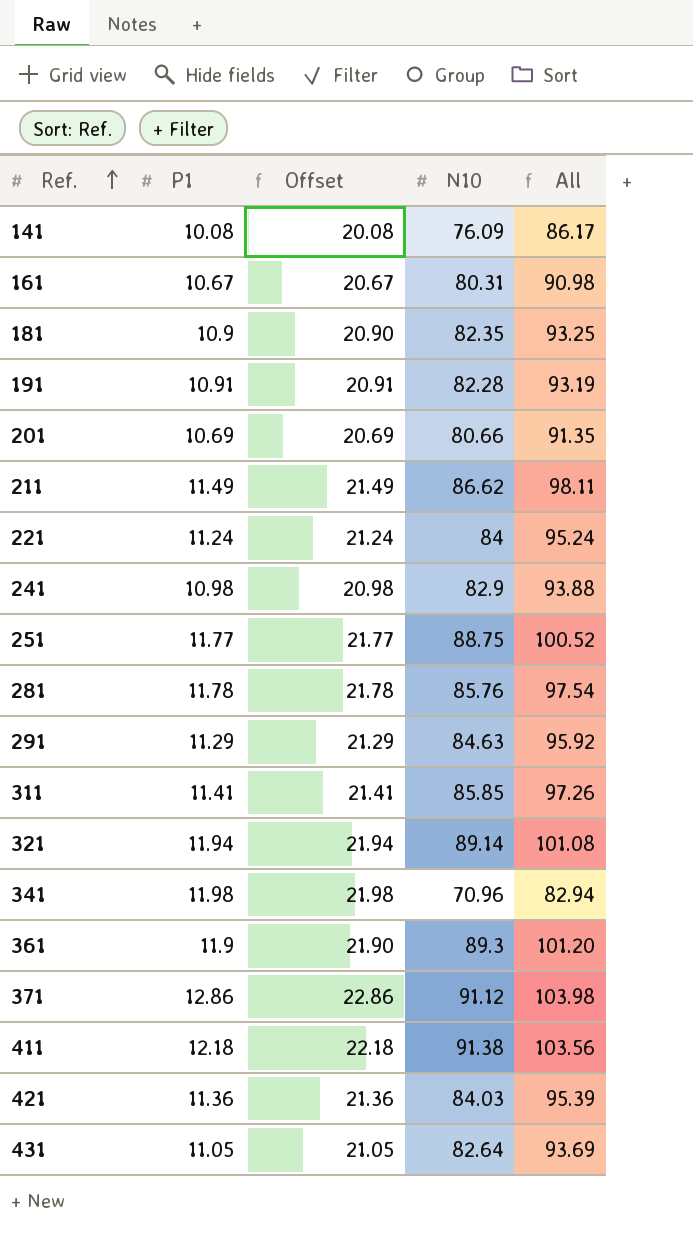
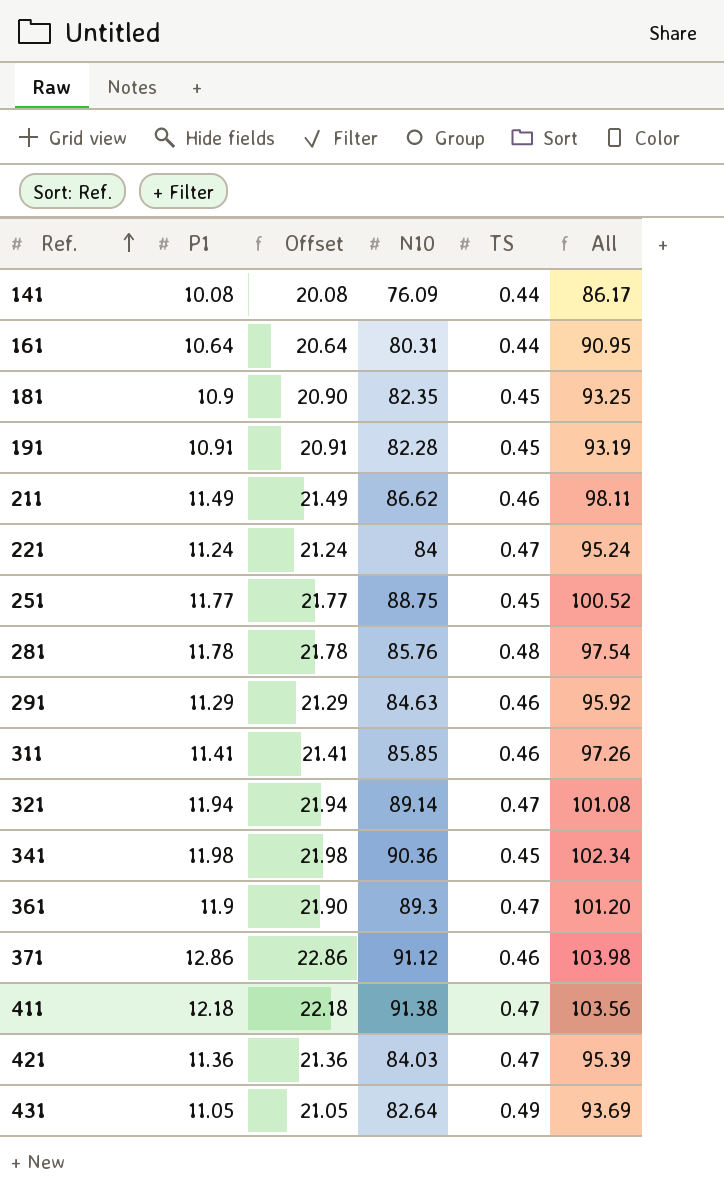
column TS | position: none -> 5
row 201: 10.69 | 20.69 | 80.66 | 91.35 -> none
row 241: 10.98 | 20.98 | 82.9 | 93.88 -> none
161 | P1: 10.67 -> 10.64
161 | Offset: 20.67 -> 20.64
161 | All: 90.98 -> 90.95
341 | N10: 70.96 -> 90.36
341 | All: 82.94 -> 102.34

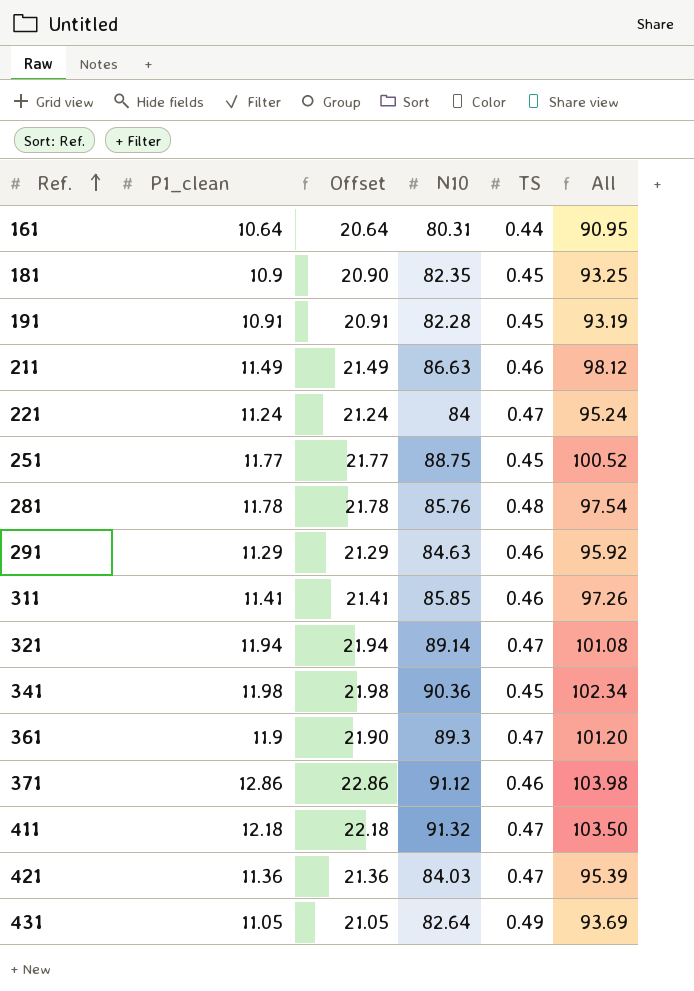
column name: P1 -> P1_clean
row 141: 10.08 | 20.08 | 76.09 | 0.44 | 86.17 -> none
211 | N10: 86.62 -> 86.63
211 | All: 98.11 -> 98.12
411 | N10: 91.38 -> 91.32
411 | All: 103.56 -> 103.50

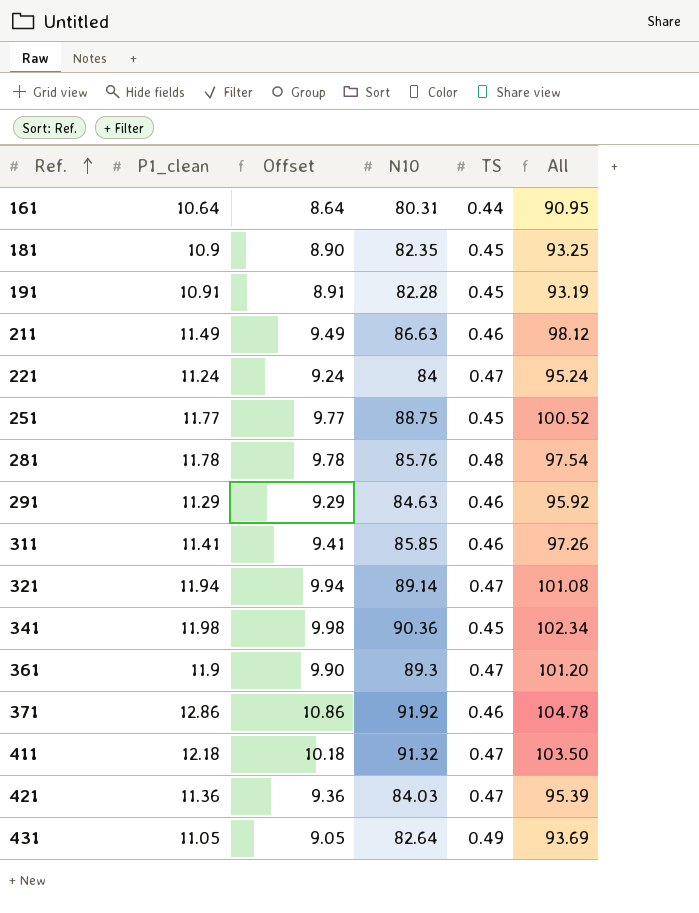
column Offset | formula: [P1_clean] + 10 -> [P1_clean] - 2
371 | N10: 91.12 -> 91.92
371 | All: 103.98 -> 104.78

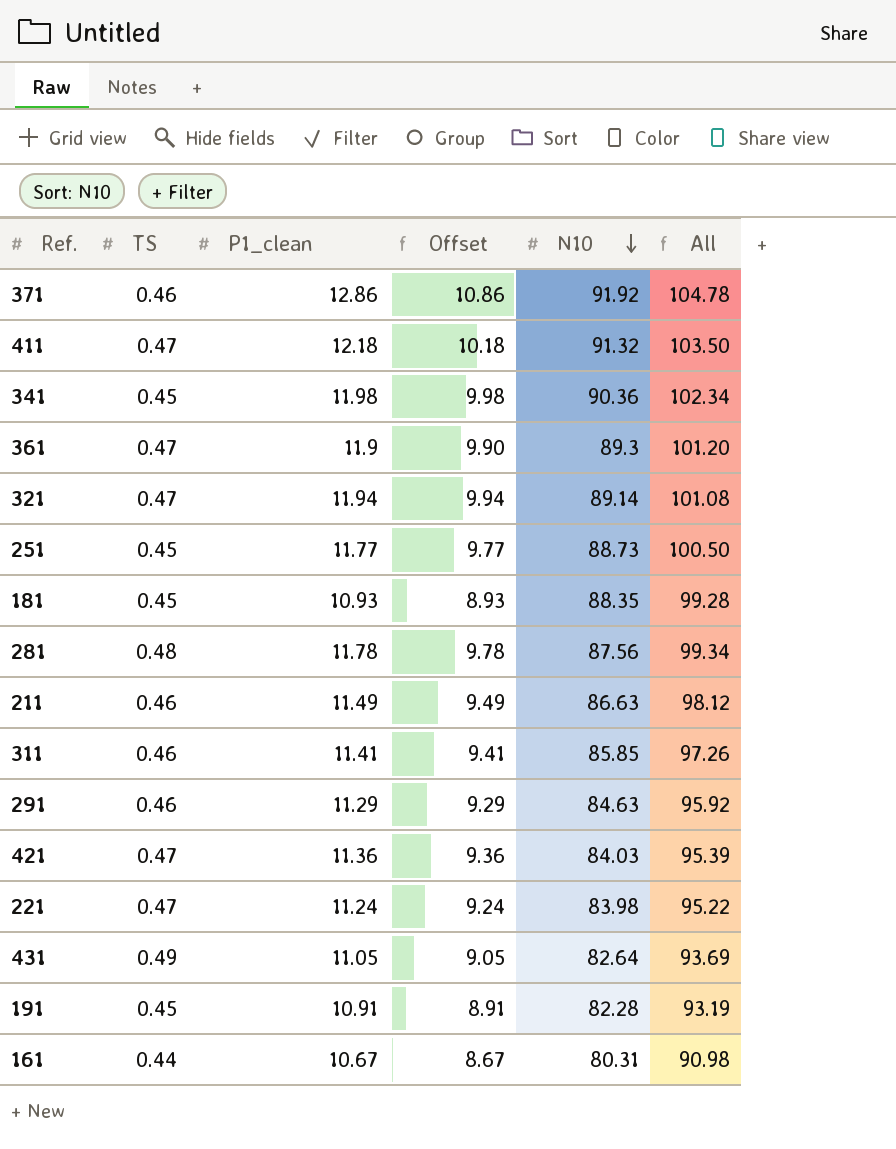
row order: Ref. ascending -> N10 descending
column TS | position: 5 -> 2
251 | N10: 88.75 -> 88.73
251 | All: 100.52 -> 100.50
181 | P1_clean: 10.9 -> 10.93
181 | Offset: 8.90 -> 8.93
181 | N10: 82.35 -> 88.35
181 | All: 93.25 -> 99.28
281 | N10: 85.76 -> 87.56
281 | All: 97.54 -> 99.34
221 | N10: 84 -> 83.98
221 | All: 95.24 -> 95.22
161 | P1_clean: 10.64 -> 10.67
161 | Offset: 8.64 -> 8.67
161 | All: 90.95 -> 90.98

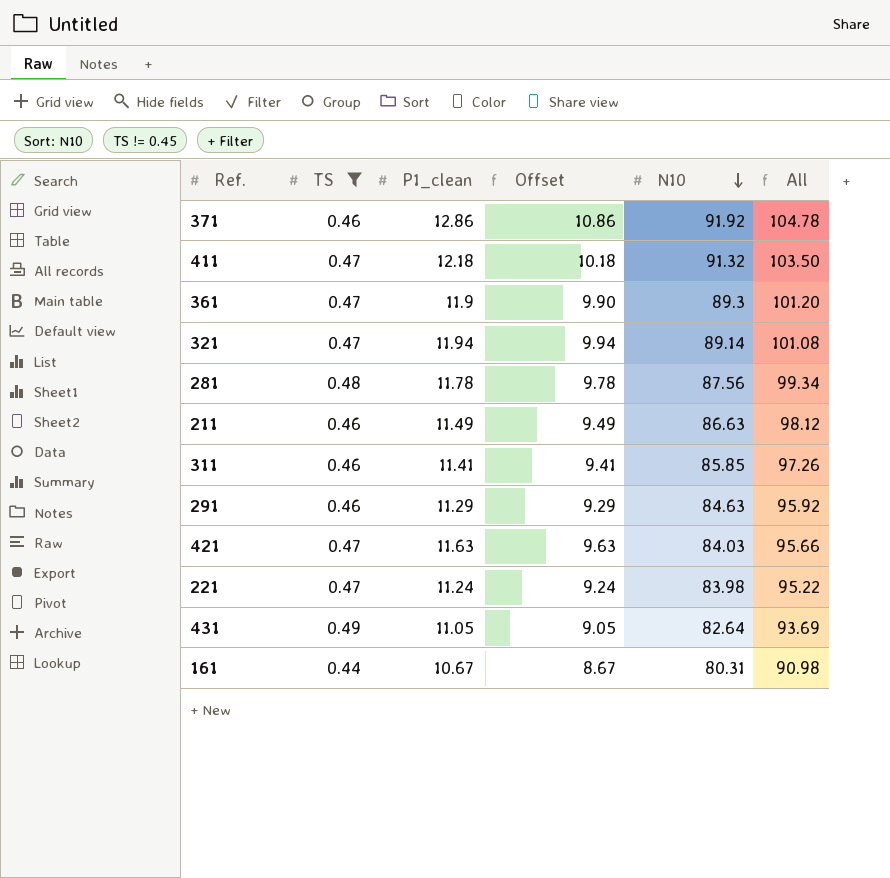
filter: none -> TS != 0.45
421 | P1_clean: 11.36 -> 11.63
421 | Offset: 9.36 -> 9.63
421 | All: 95.39 -> 95.66

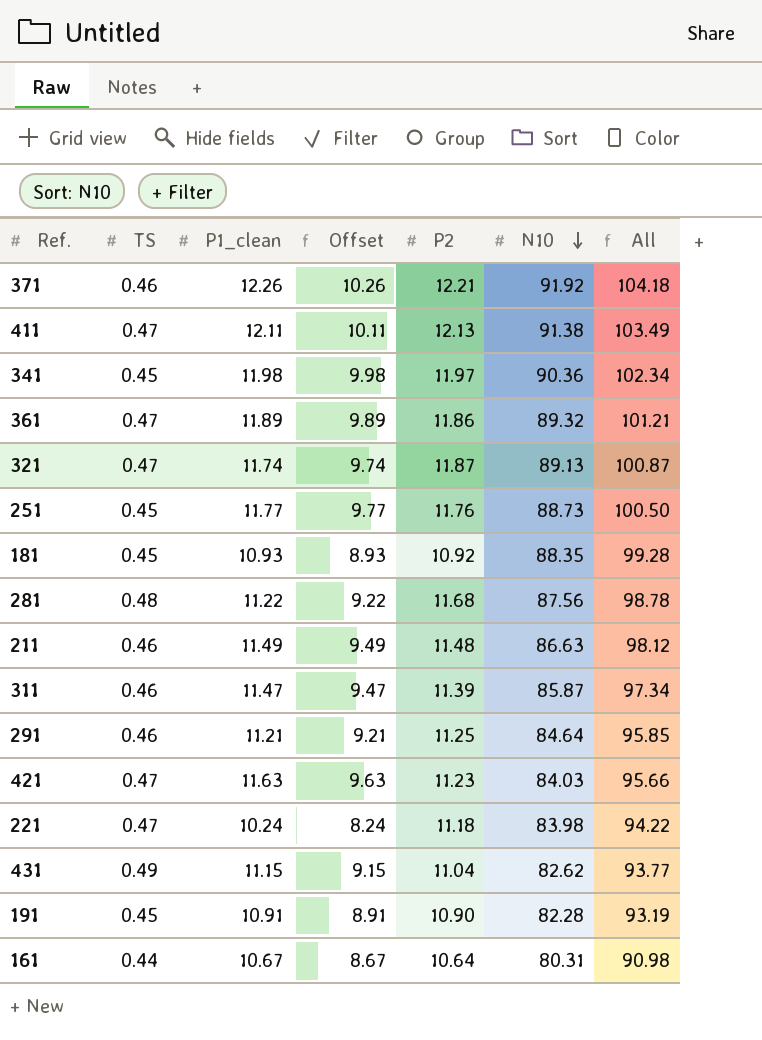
filter: TS != 0.45 -> none
column P2 | position: none -> 5
371 | P1_clean: 12.86 -> 12.26
371 | Offset: 10.86 -> 10.26
371 | All: 104.78 -> 104.18
411 | P1_clean: 12.18 -> 12.11
411 | Offset: 10.18 -> 10.11
411 | N10: 91.32 -> 91.38
411 | All: 103.50 -> 103.49
361 | P1_clean: 11.9 -> 11.89
361 | Offset: 9.90 -> 9.89
361 | N10: 89.3 -> 89.32
361 | All: 101.20 -> 101.21
321 | P1_clean: 11.94 -> 11.74
321 | Offset: 9.94 -> 9.74
321 | N10: 89.14 -> 89.13
321 | All: 101.08 -> 100.87
281 | P1_clean: 11.78 -> 11.22
281 | Offset: 9.78 -> 9.22
281 | All: 99.34 -> 98.78
311 | P1_clean: 11.41 -> 11.47
311 | Offset: 9.41 -> 9.47
311 | N10: 85.85 -> 85.87
311 | All: 97.26 -> 97.34
291 | P1_clean: 11.29 -> 11.21
291 | Offset: 9.29 -> 9.21
291 | N10: 84.63 -> 84.64
291 | All: 95.92 -> 95.85
221 | P1_clean: 11.24 -> 10.24
221 | Offset: 9.24 -> 8.24
221 | All: 95.22 -> 94.22
431 | P1_clean: 11.05 -> 11.15
431 | Offset: 9.05 -> 9.15
431 | N10: 82.64 -> 82.62
431 | All: 93.69 -> 93.77

